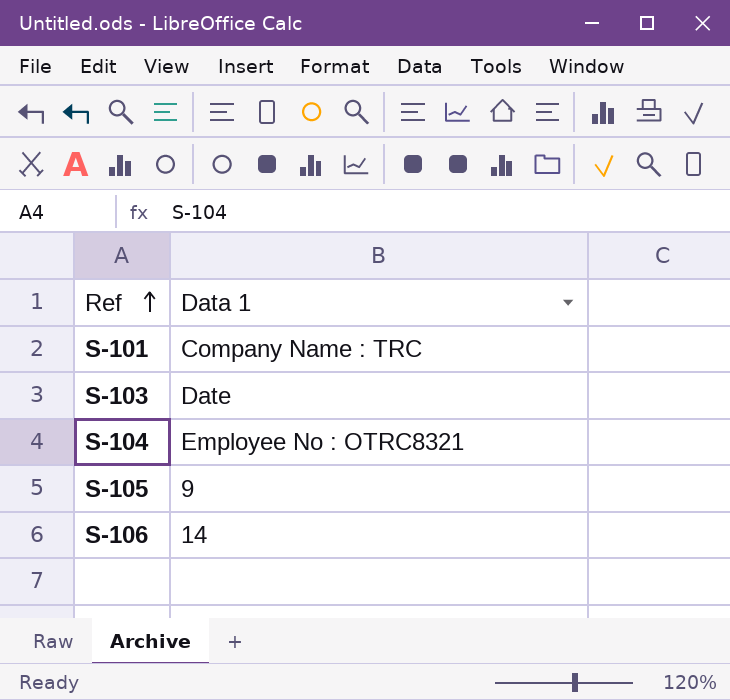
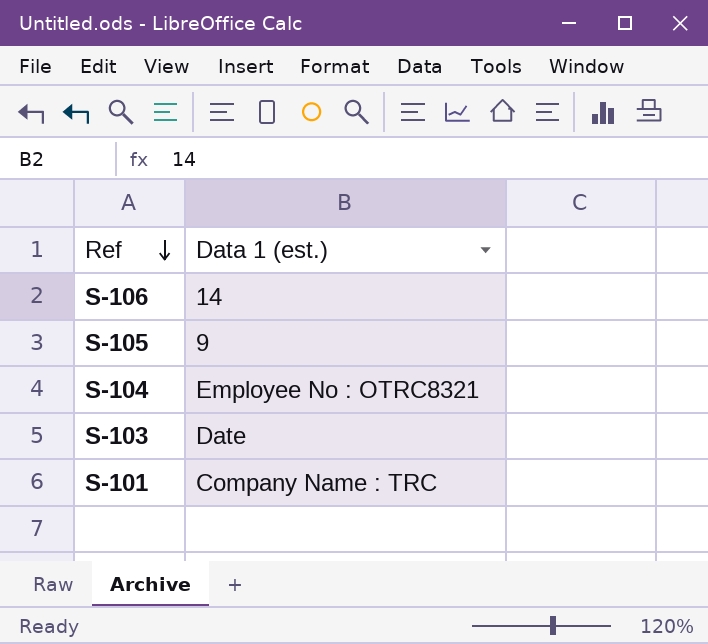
row order: Ref ascending -> Ref descending
column name: Data 1 -> Data 1 (est.)

